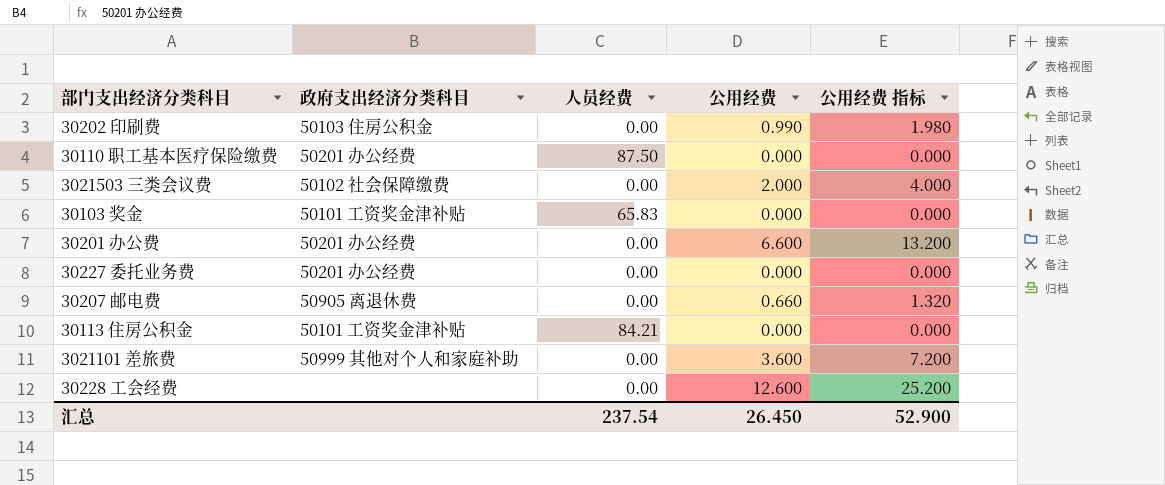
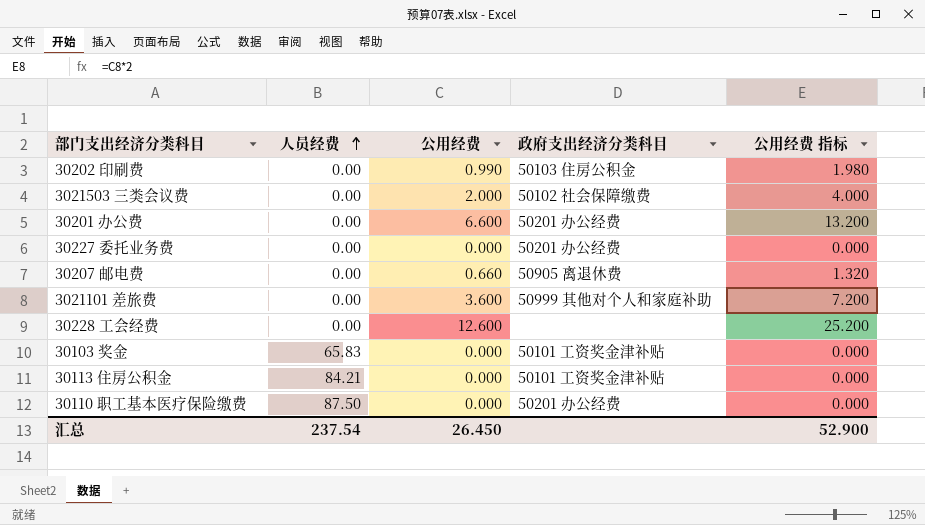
row order: none -> 人员经费 ascending
column 政府支出经济分类科目 | position: 2 -> 4

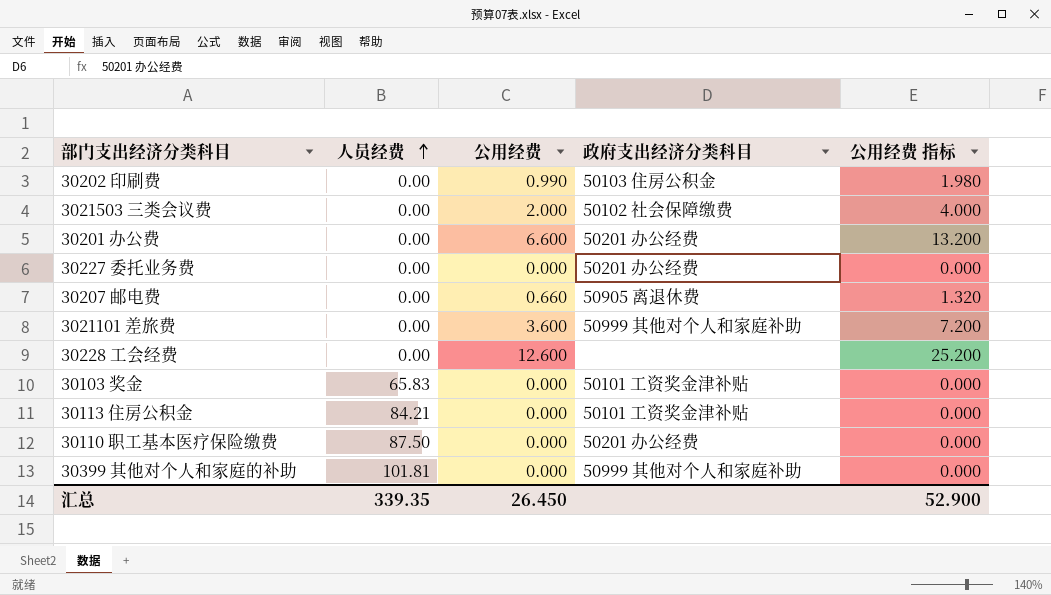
row 30399 其他对个人和家庭的补助: none -> 101.81 | 0.000 | 50999 其他对个人和家庭补助 | 0.000
汇总 | 人员经费: 237.54 -> 339.35

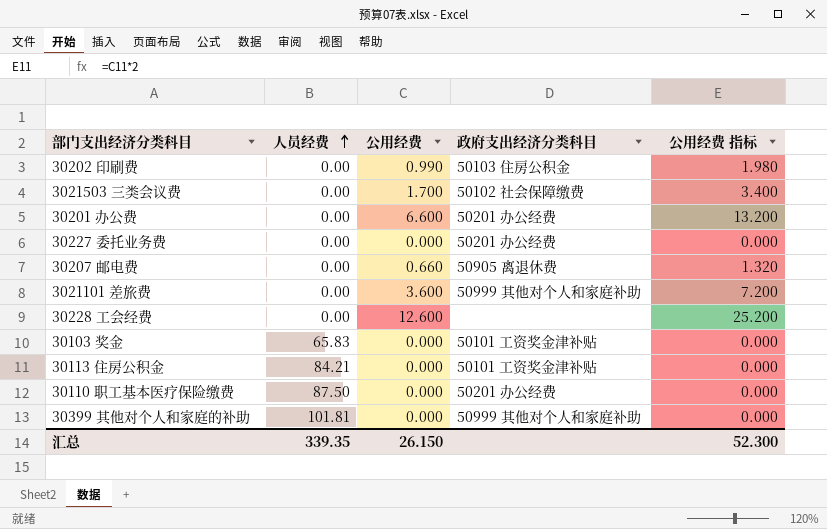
3021503 三类会议费 | 公用经费: 2.000 -> 1.700
3021503 三类会议费 | 公用经费 指标: 4.000 -> 3.400
汇总 | 公用经费: 26.450 -> 26.150
汇总 | 公用经费 指标: 52.900 -> 52.300

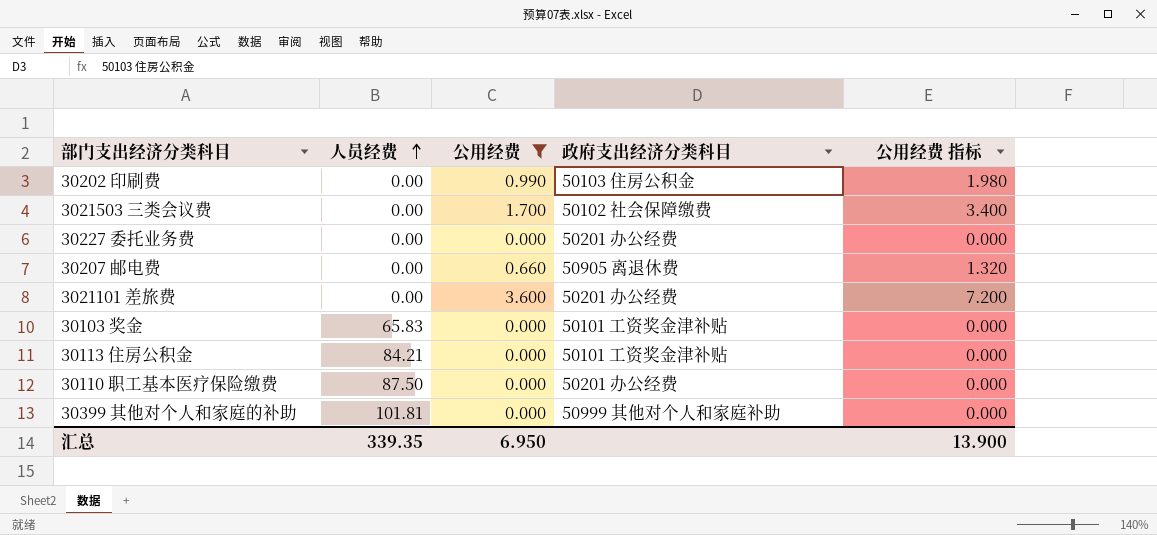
filter: none -> 公用经费 <= 3.600
3021101 差旅费 | 政府支出经济分类科目: 50999 其他对个人和家庭补助 -> 50201 办公经费
汇总 | 公用经费: 26.150 -> 6.950
汇总 | 公用经费 指标: 52.300 -> 13.900

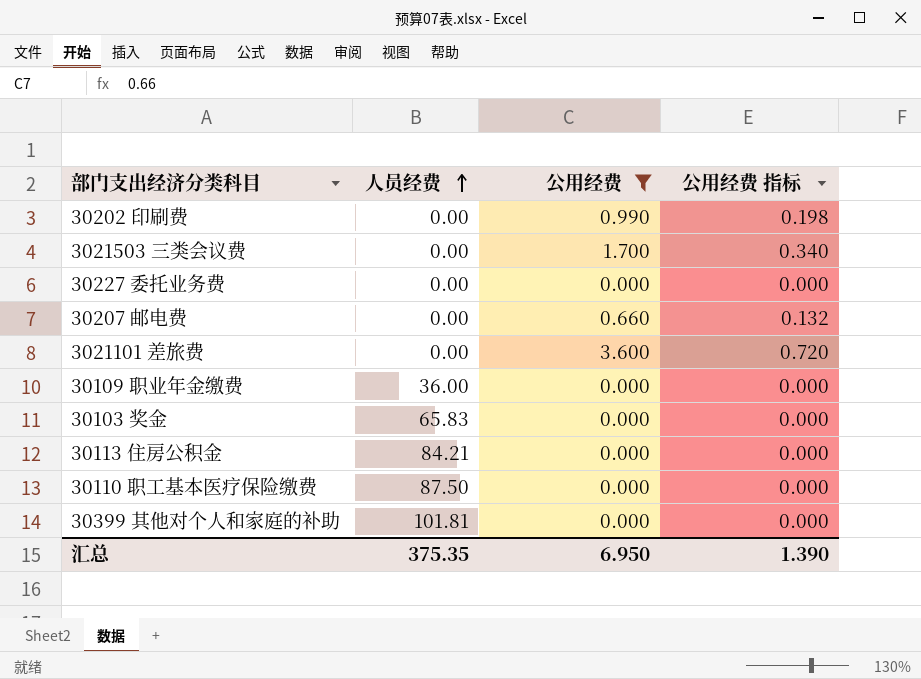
column 政府支出经济分类科目 | position: 4 -> none
column 公用经费 指标 | formula: [公用经费] * 2 -> [公用经费] * 0.2
row 30109 职业年金缴费: none -> 36.00 | 0.000 | 0.000
汇总 | 人员经费: 339.35 -> 375.35
汇总 | 公用经费 指标: 13.900 -> 1.390

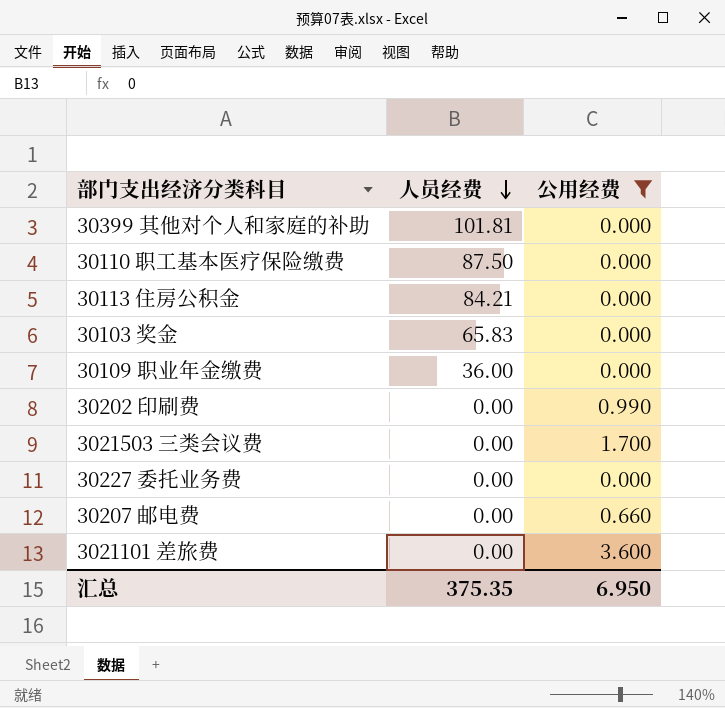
row order: 人员经费 ascending -> 人员经费 descending
column 公用经费 指标 | formula: [公用经费] * 0.2 -> none

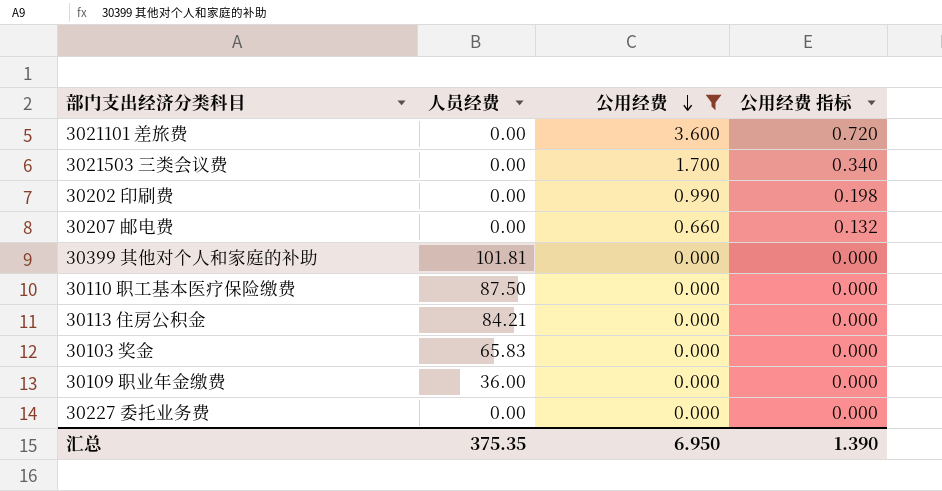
row order: 人员经费 descending -> 公用经费 descending
column 公用经费 指标 | formula: none -> [公用经费] * 0.2

